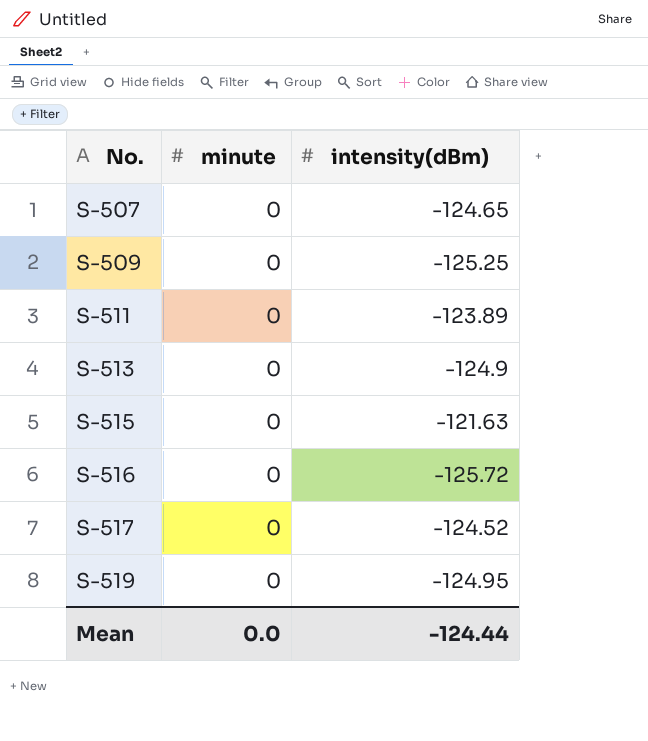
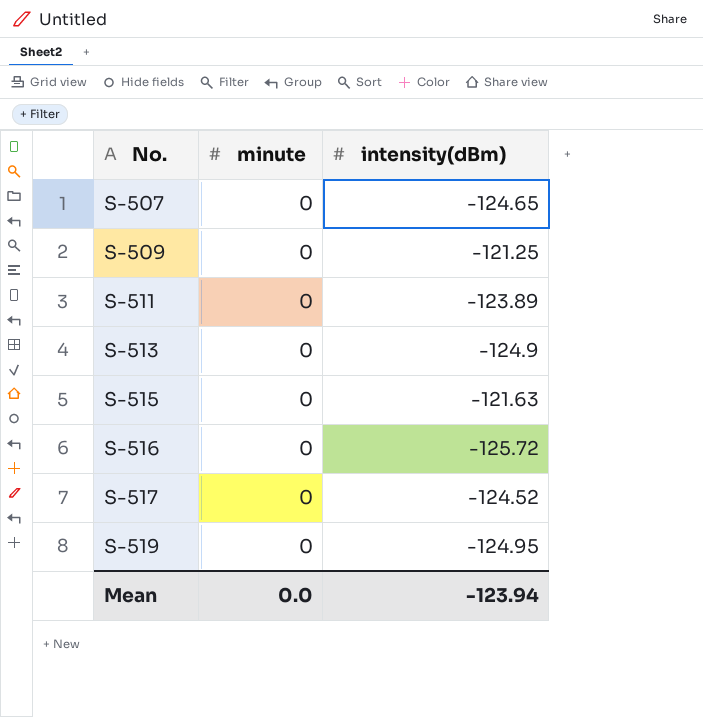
S-509 | intensity(dBm): -125.25 -> -121.25
Mean | intensity(dBm): -124.44 -> -123.94

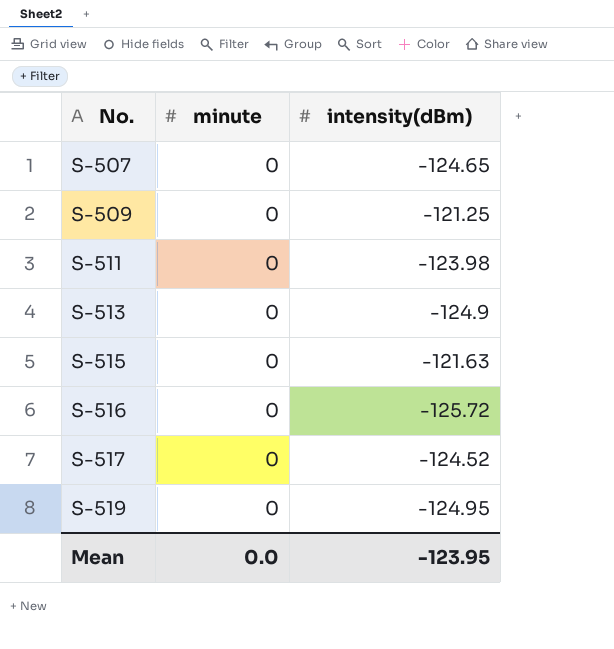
S-511 | intensity(dBm): -123.89 -> -123.98
Mean | intensity(dBm): -123.94 -> -123.95

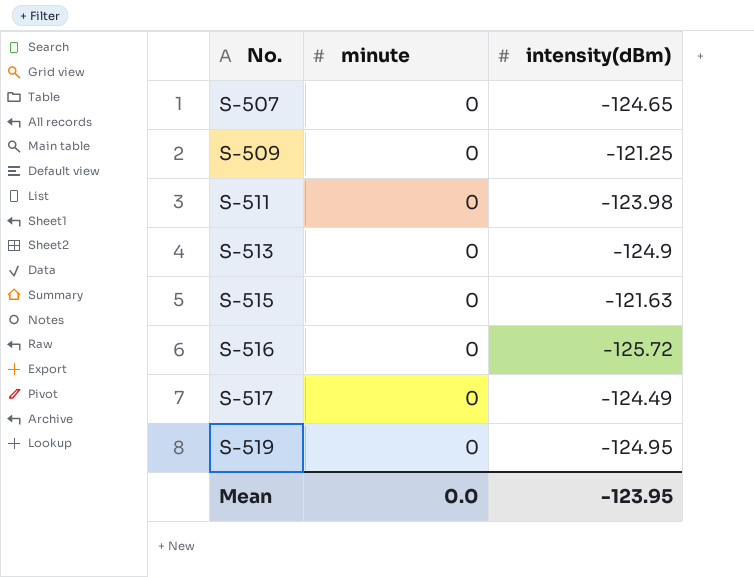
S-517 | intensity(dBm): -124.52 -> -124.49

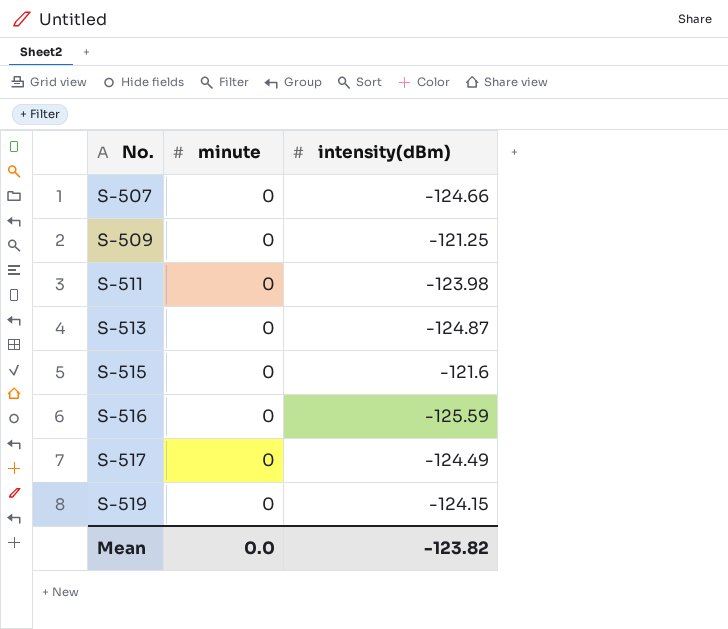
S-507 | intensity(dBm): -124.65 -> -124.66
S-513 | intensity(dBm): -124.9 -> -124.87
S-515 | intensity(dBm): -121.63 -> -121.6
S-516 | intensity(dBm): -125.72 -> -125.59
S-519 | intensity(dBm): -124.95 -> -124.15
Mean | intensity(dBm): -123.95 -> -123.82

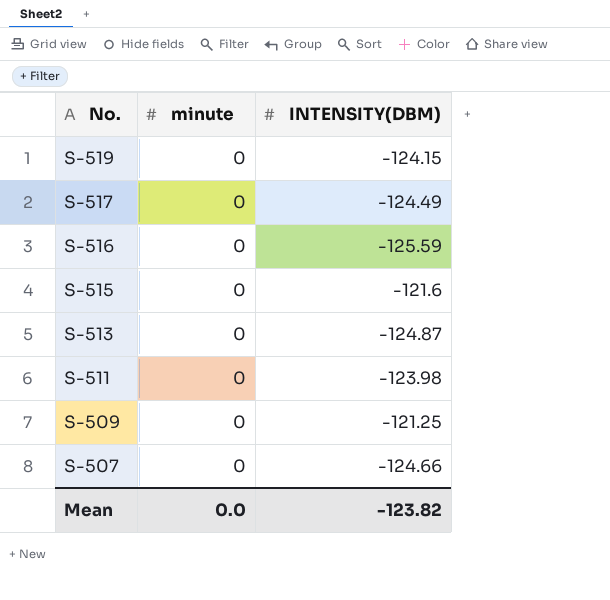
row order: No. ascending -> No. descending
column name: intensity(dBm) -> INTENSITY(DBM)

